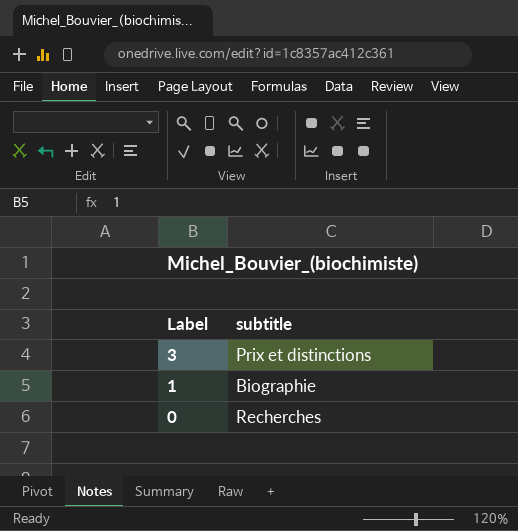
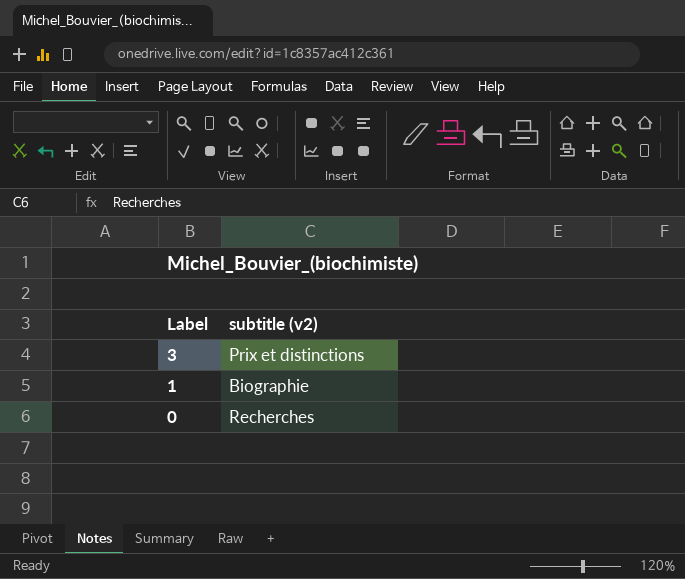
column name: subtitle -> subtitle (v2)

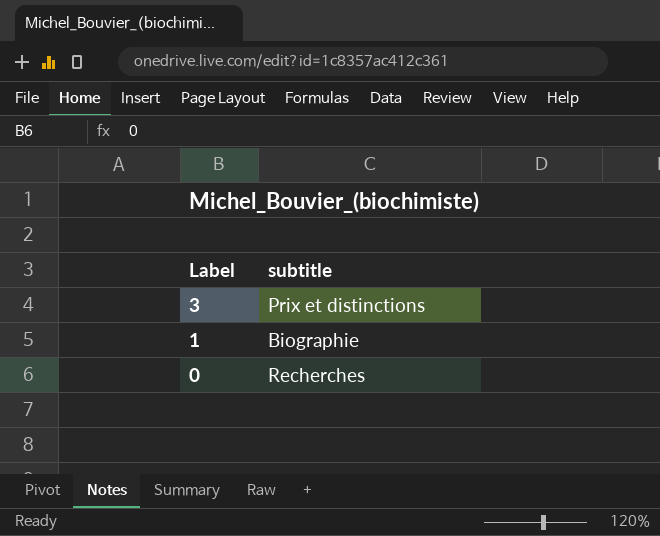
column name: subtitle (v2) -> subtitle

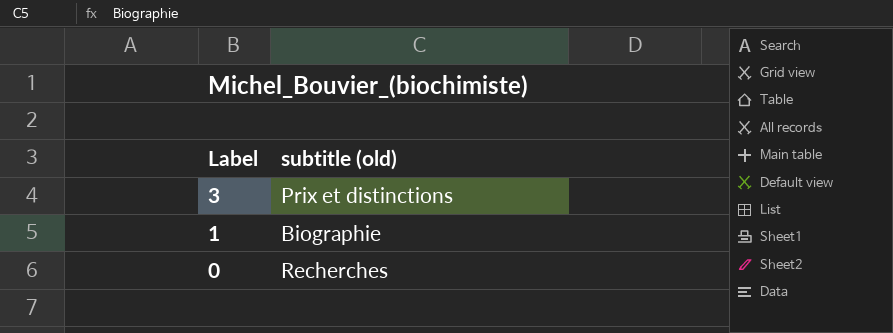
column name: subtitle -> subtitle (old)

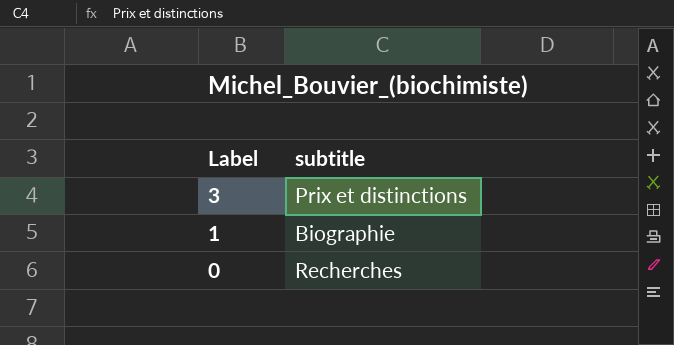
column name: subtitle (old) -> subtitle

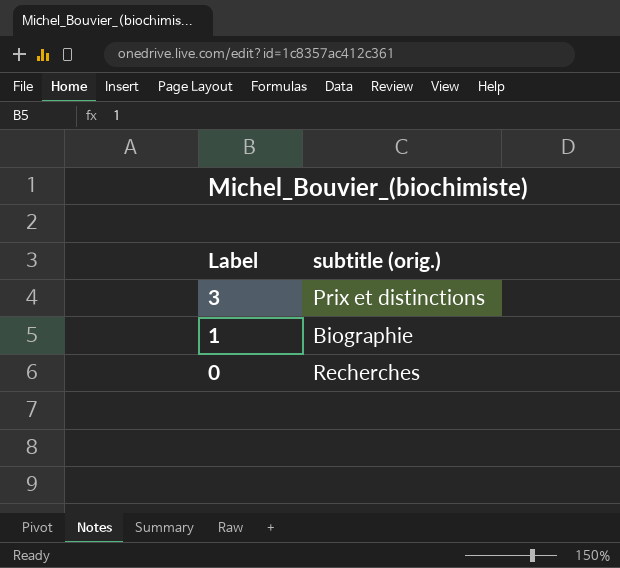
column name: subtitle -> subtitle (orig.)

